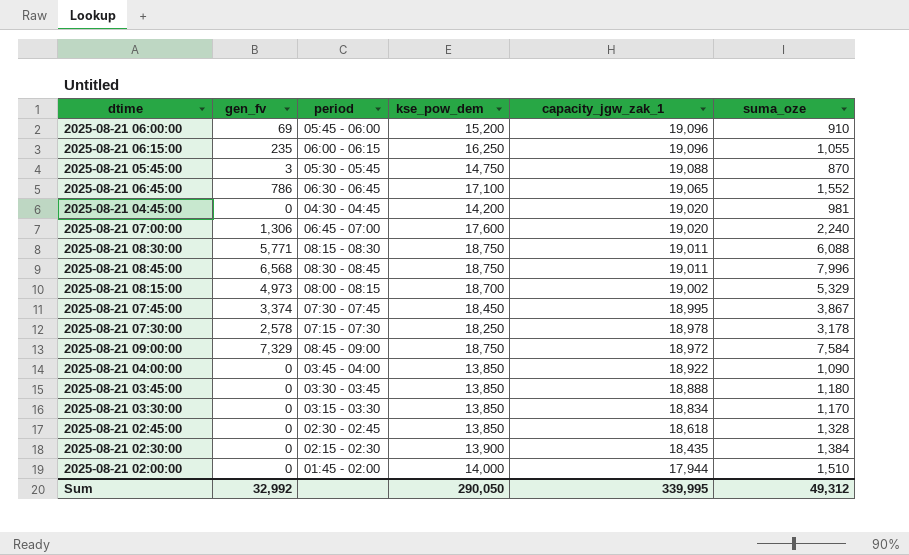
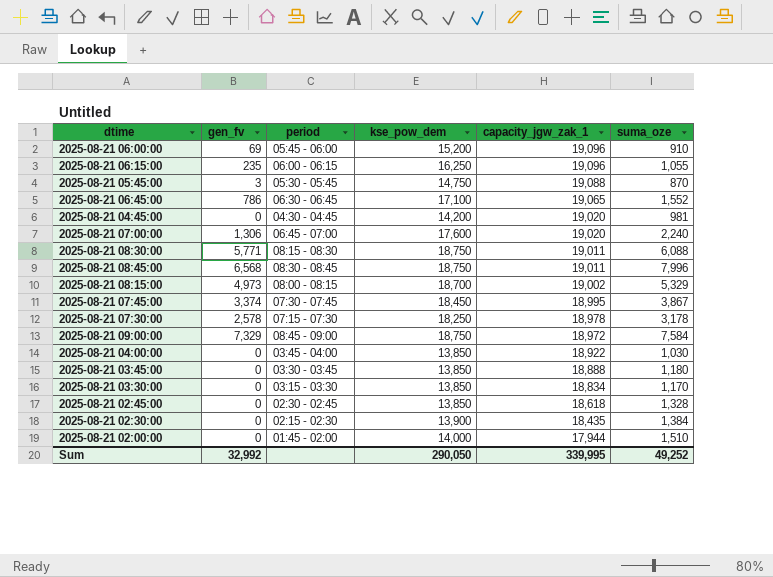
2025-08-21 04:00:00 | suma_oze: 1,090 -> 1,030
Sum | suma_oze: 49,312 -> 49,252

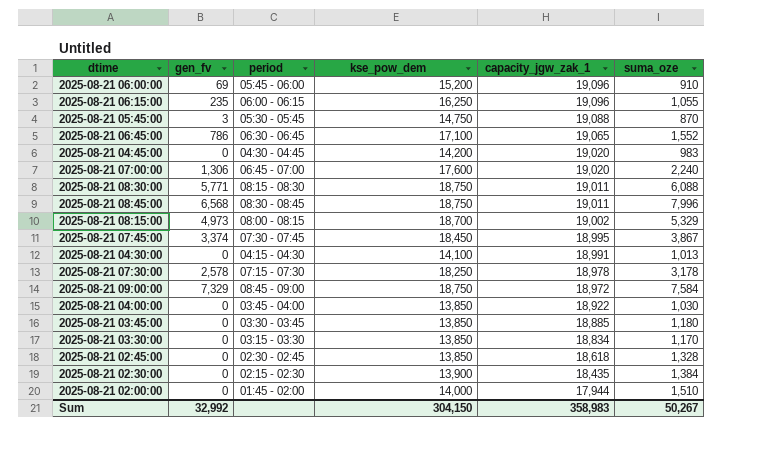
2025-08-21 04:45:00 | suma_oze: 981 -> 983
row 2025-08-21 04:30:00: none -> 0 | 04:15 - 04:30 | 14,100 | 18,991 | 1,013
2025-08-21 03:45:00 | capacity_jgw_zak_1: 18,888 -> 18,885
Sum | kse_pow_dem: 290,050 -> 304,150
Sum | capacity_jgw_zak_1: 339,995 -> 358,983
Sum | suma_oze: 49,252 -> 50,267

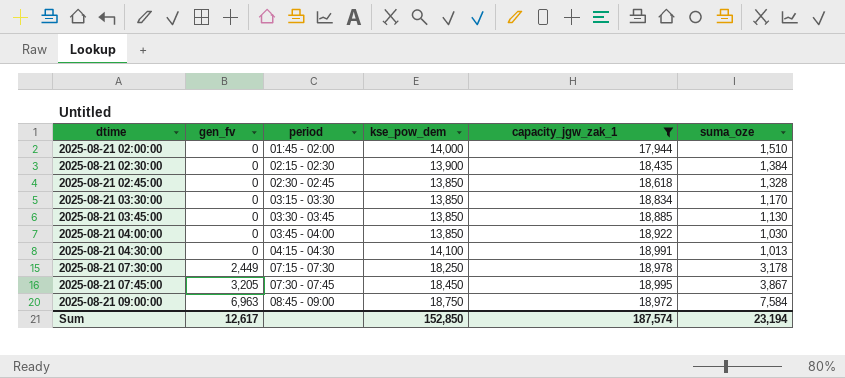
filter: none -> capacity_jgw_zak_1 <= 18,995
row order: capacity_jgw_zak_1 descending -> dtime ascending
2025-08-21 03:45:00 | suma_oze: 1,180 -> 1,130
2025-08-21 07:30:00 | gen_fv: 2,578 -> 2,449
2025-08-21 07:45:00 | gen_fv: 3,374 -> 3,205
2025-08-21 09:00:00 | gen_fv: 7,329 -> 6,963
Sum | gen_fv: 32,992 -> 12,617
Sum | kse_pow_dem: 304,150 -> 152,850
Sum | capacity_jgw_zak_1: 358,983 -> 187,574
Sum | suma_oze: 50,267 -> 23,194

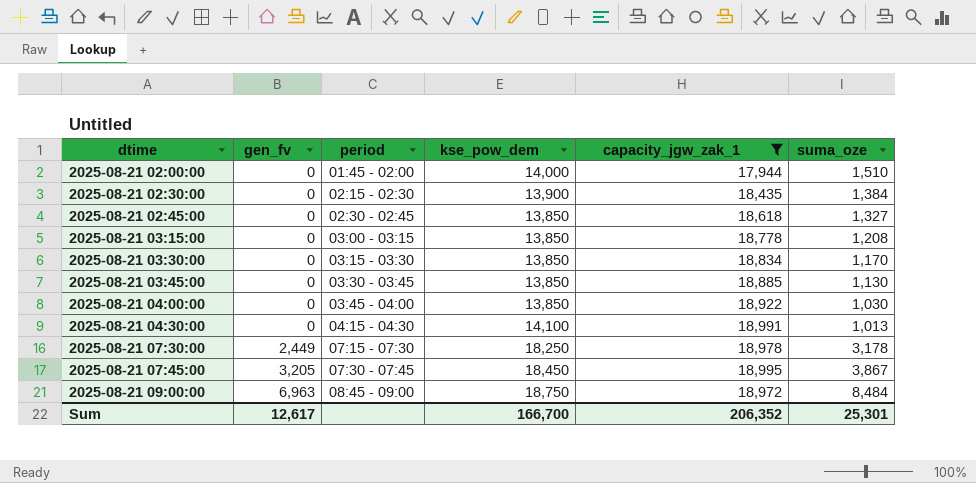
2025-08-21 02:45:00 | suma_oze: 1,328 -> 1,327
row 2025-08-21 03:15:00: none -> 0 | 03:00 - 03:15 | 13,850 | 18,778 | 1,208
2025-08-21 09:00:00 | suma_oze: 7,584 -> 8,484
Sum | kse_pow_dem: 152,850 -> 166,700
Sum | capacity_jgw_zak_1: 187,574 -> 206,352
Sum | suma_oze: 23,194 -> 25,301

